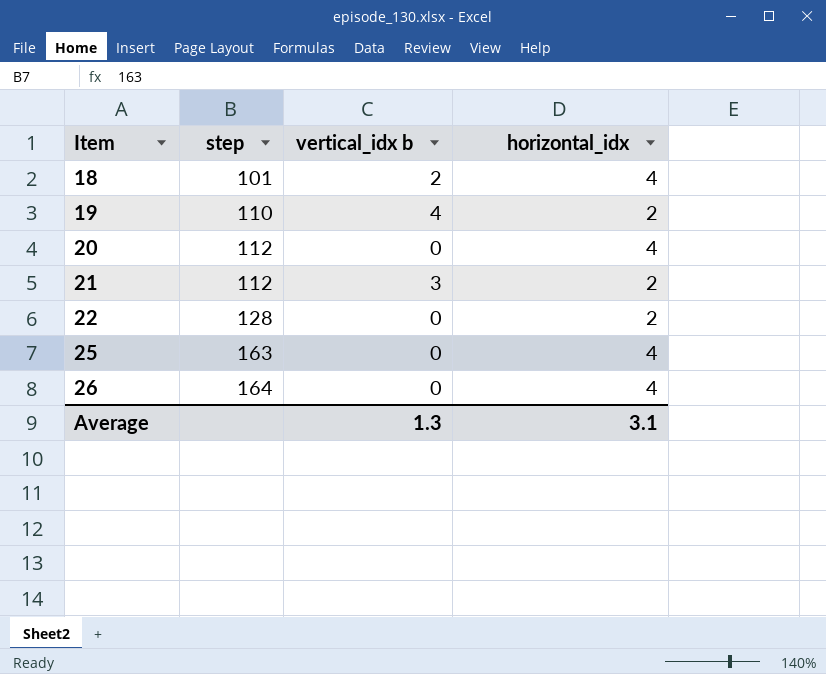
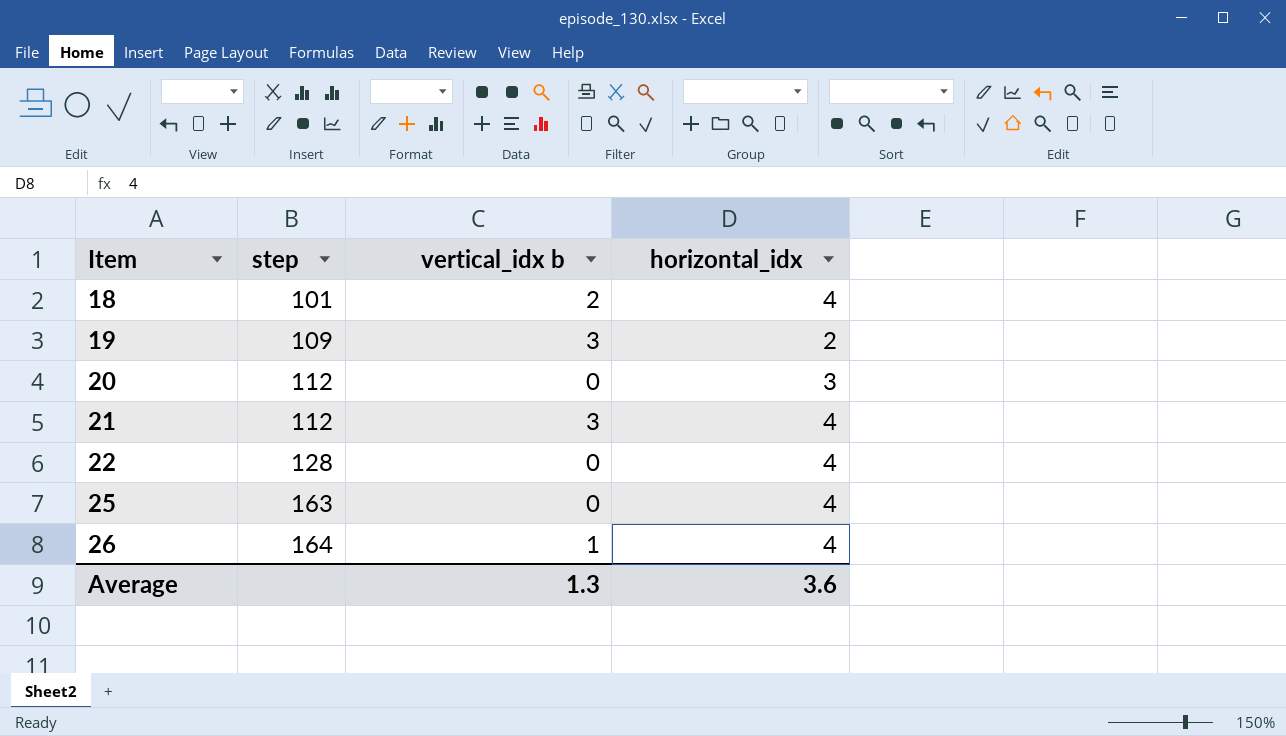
19 | step: 110 -> 109
19 | vertical_idx b: 4 -> 3
20 | horizontal_idx: 4 -> 3
21 | horizontal_idx: 2 -> 4
22 | horizontal_idx: 2 -> 4
26 | vertical_idx b: 0 -> 1
Average | horizontal_idx: 3.1 -> 3.6

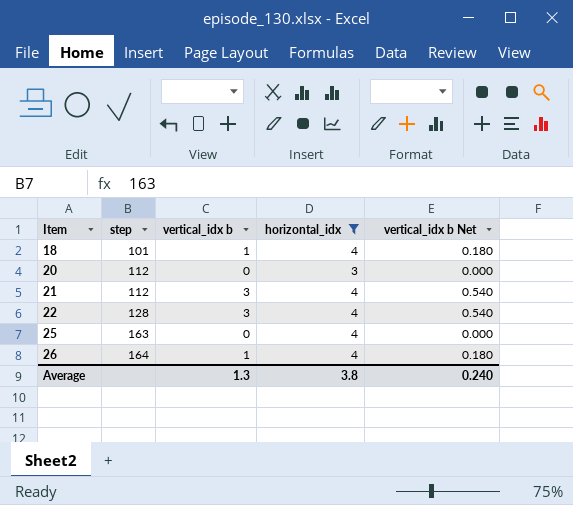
filter: none -> horizontal_idx != 2
column vertical_idx b Net | formula: none -> [vertical_idx b] * 0.18
18 | vertical_idx b: 2 -> 1
22 | vertical_idx b: 0 -> 3
Average | horizontal_idx: 3.6 -> 3.8

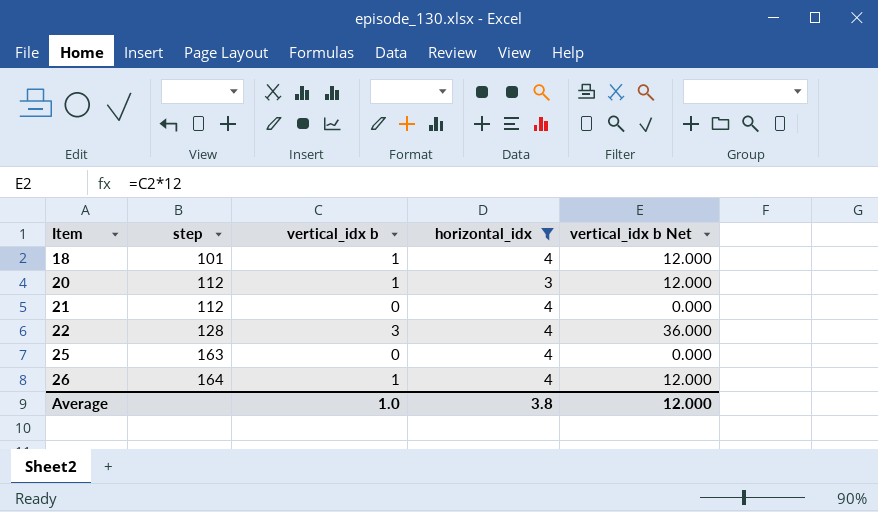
column vertical_idx b Net | formula: [vertical_idx b] * 0.18 -> [vertical_idx b] * 12
20 | vertical_idx b: 0 -> 1
21 | vertical_idx b: 3 -> 0
Average | vertical_idx b: 1.3 -> 1.0
Average | vertical_idx b Net: 0.240 -> 12.000

